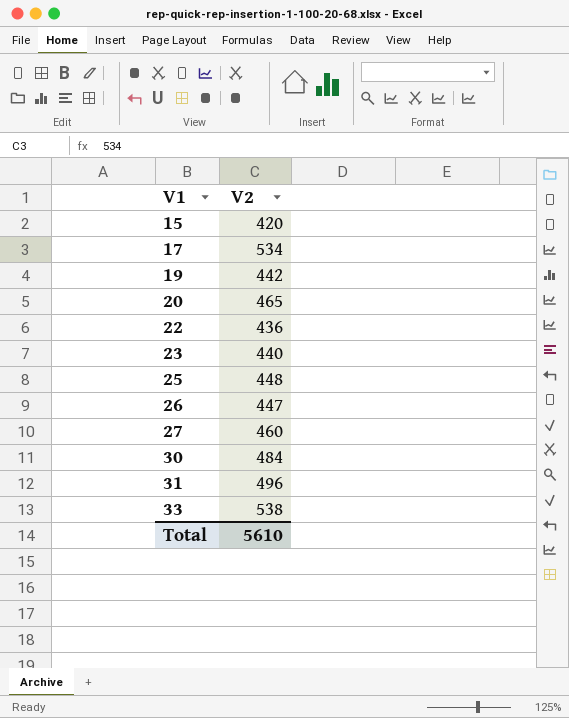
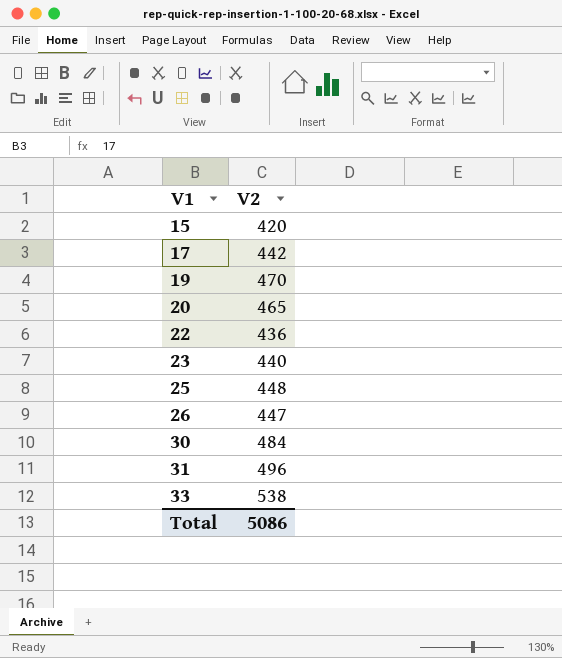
row 27: 460 -> none
17 | V2: 534 -> 442
19 | V2: 442 -> 470
Total | V2: 5610 -> 5086

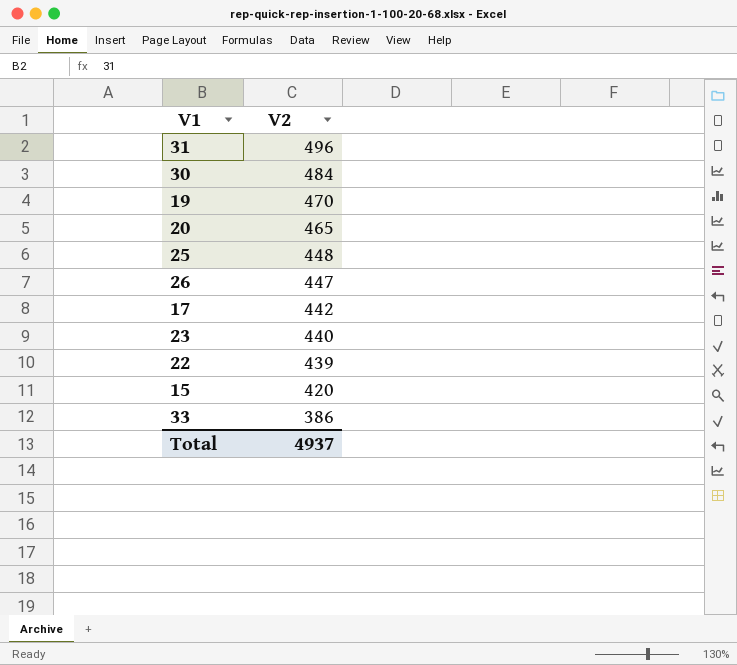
row order: V1 ascending -> V2 descending
22 | V2: 436 -> 439
33 | V2: 538 -> 386
Total | V2: 5086 -> 4937

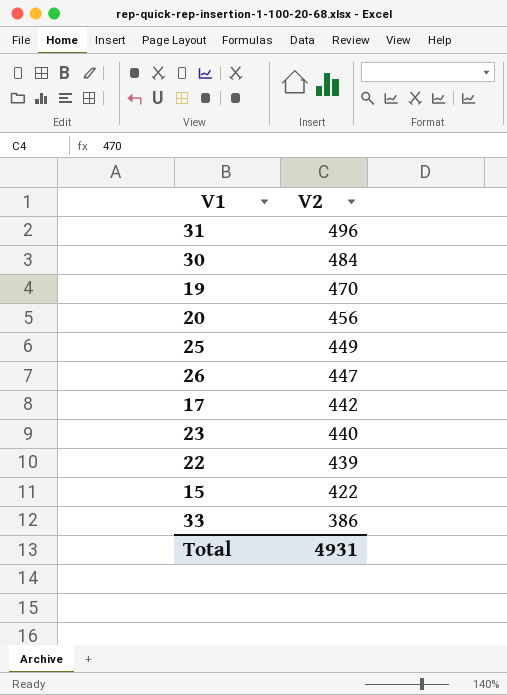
20 | V2: 465 -> 456
25 | V2: 448 -> 449
15 | V2: 420 -> 422
Total | V2: 4937 -> 4931

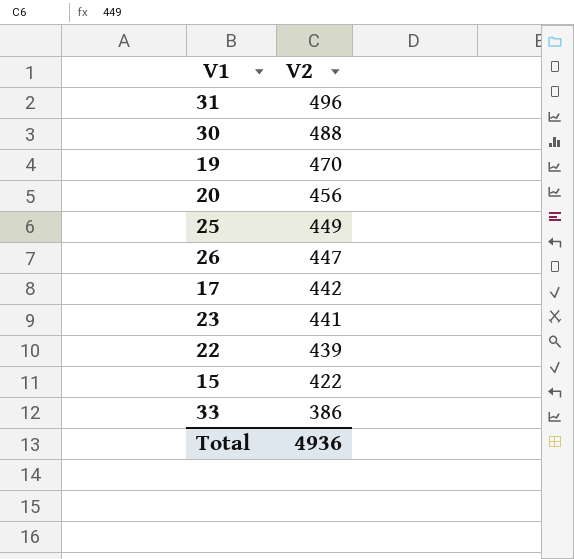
30 | V2: 484 -> 488
23 | V2: 440 -> 441
Total | V2: 4931 -> 4936

